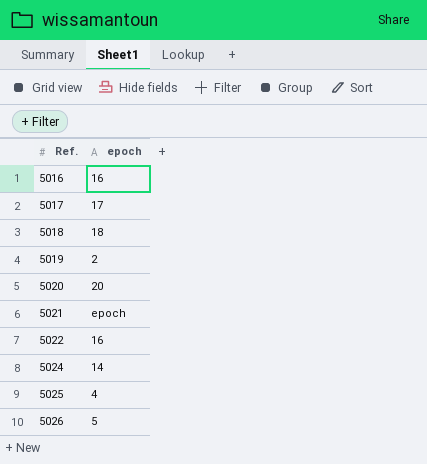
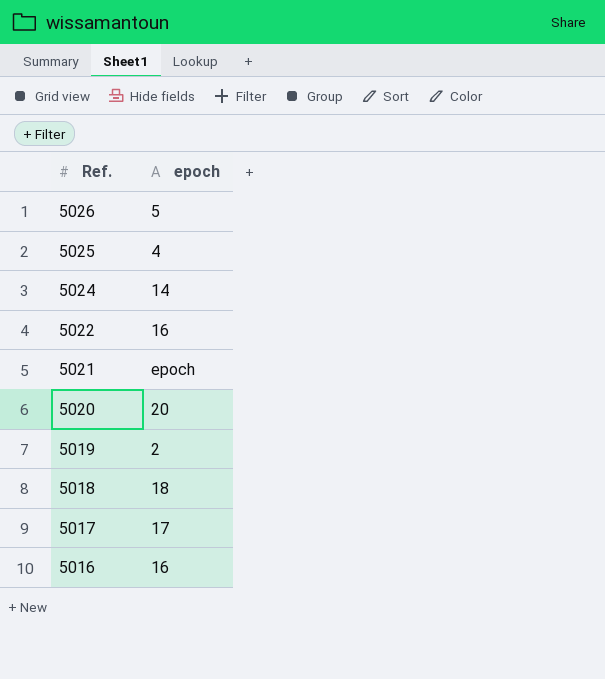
row order: Ref. ascending -> Ref. descending

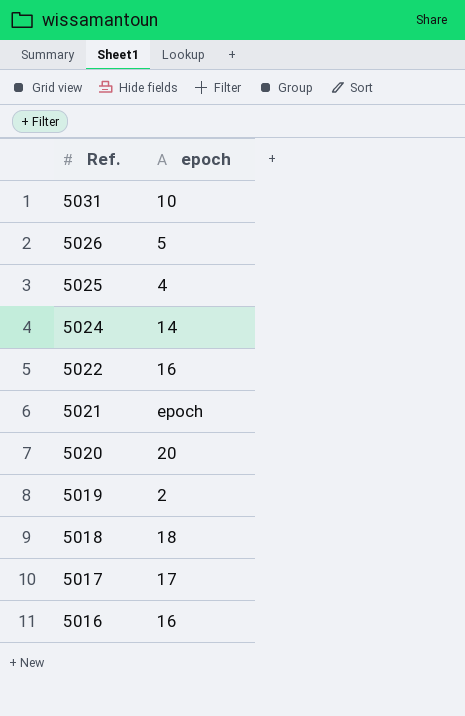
row 5031: none -> 10

